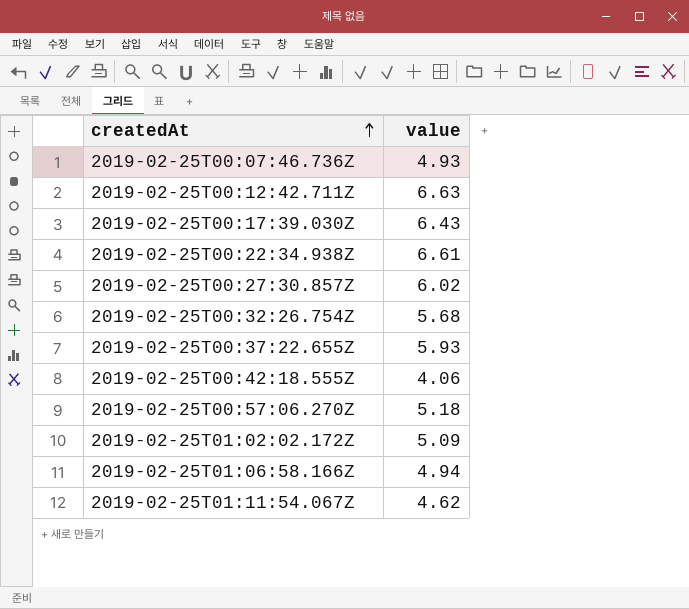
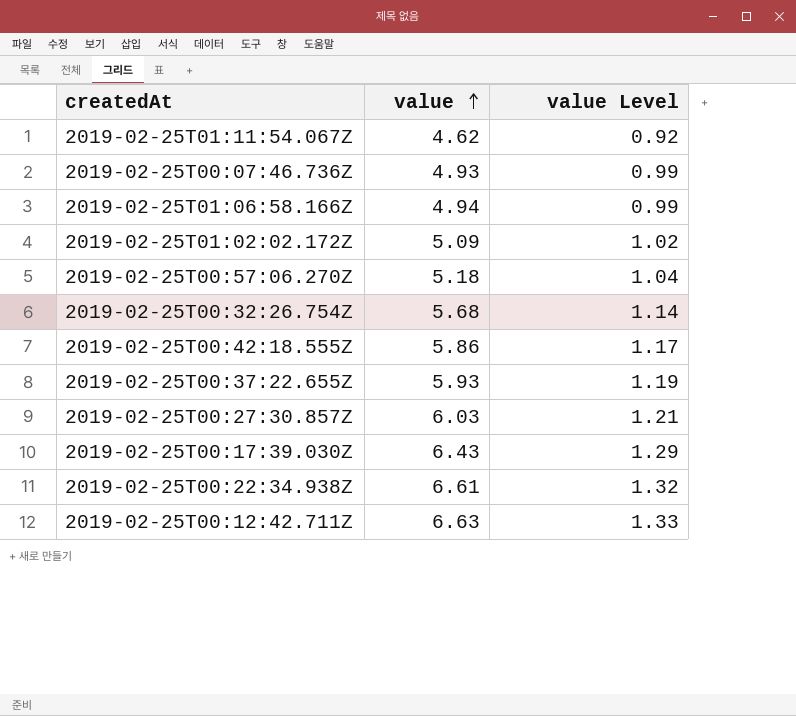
row order: createdAt ascending -> value ascending
column value Level | formula: none -> [value] * 0.2
2019-02-25T00:42:18.555Z | value: 4.06 -> 5.86
2019-02-25T00:27:30.857Z | value: 6.02 -> 6.03

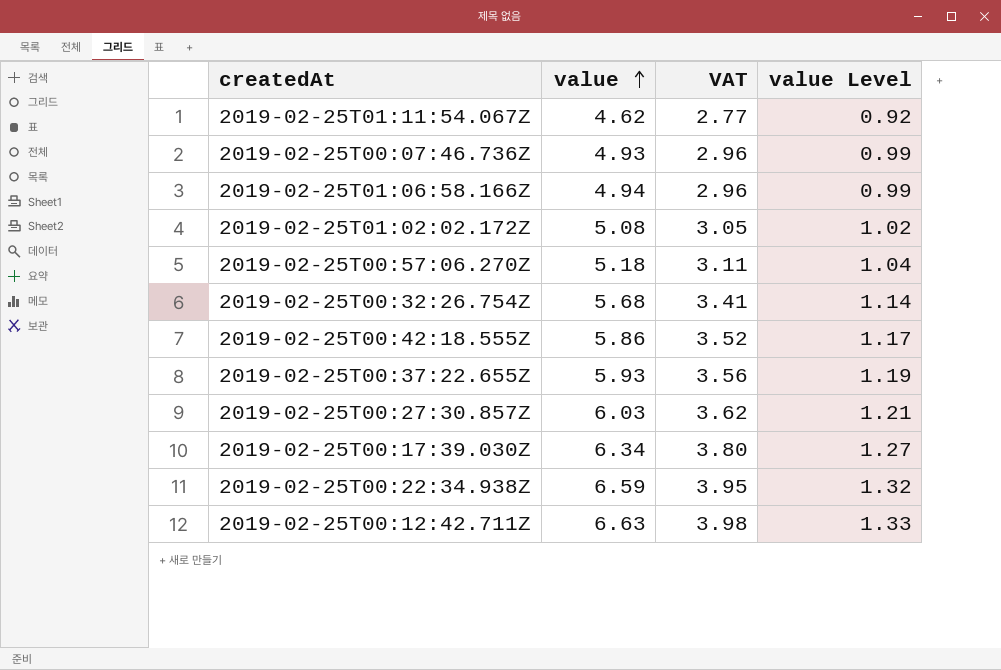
column VAT | formula: none -> [value] * 0.6
2019-02-25T01:02:02.172Z | value: 5.09 -> 5.08
2019-02-25T00:17:39.030Z | value: 6.43 -> 6.34
2019-02-25T00:17:39.030Z | value Level: 1.29 -> 1.27
2019-02-25T00:22:34.938Z | value: 6.61 -> 6.59

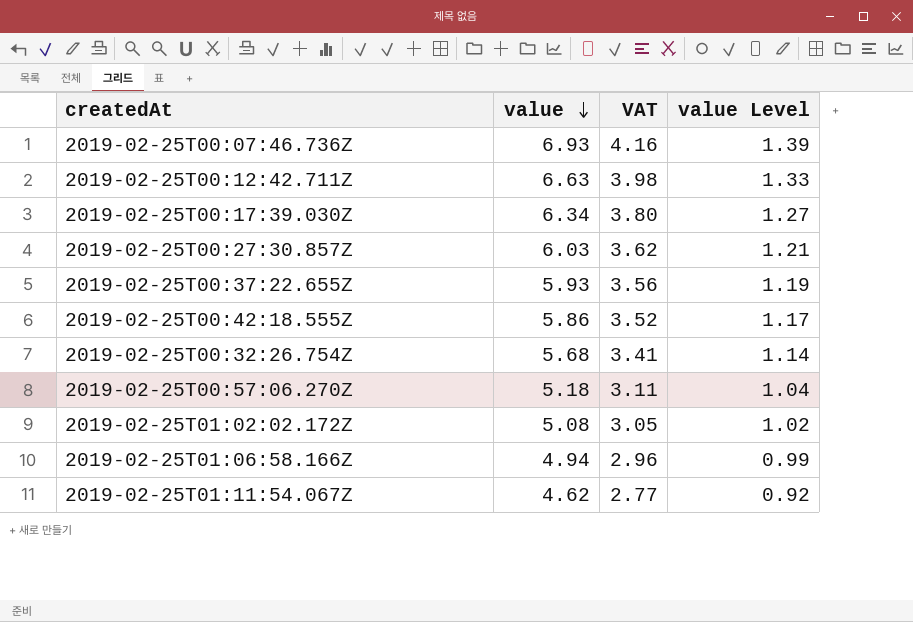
row order: value ascending -> value descending
row 2019-02-25T00:22:34.938Z: 6.59 | 3.95 | 1.32 -> none
2019-02-25T00:07:46.736Z | value: 4.93 -> 6.93
2019-02-25T00:07:46.736Z | VAT: 2.96 -> 4.16
2019-02-25T00:07:46.736Z | value Level: 0.99 -> 1.39

